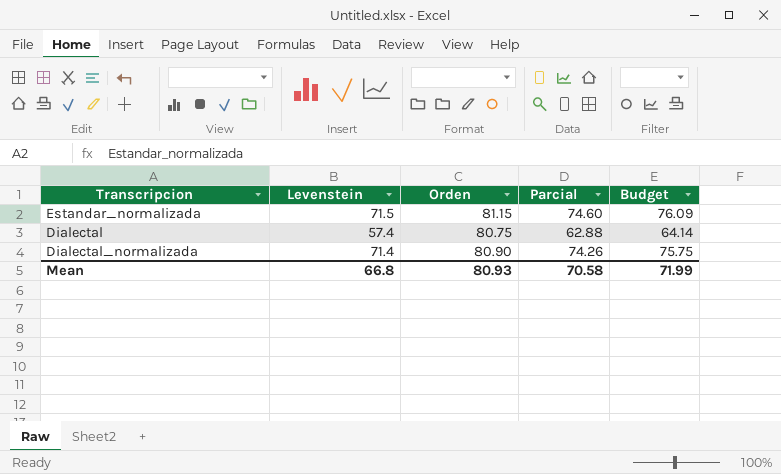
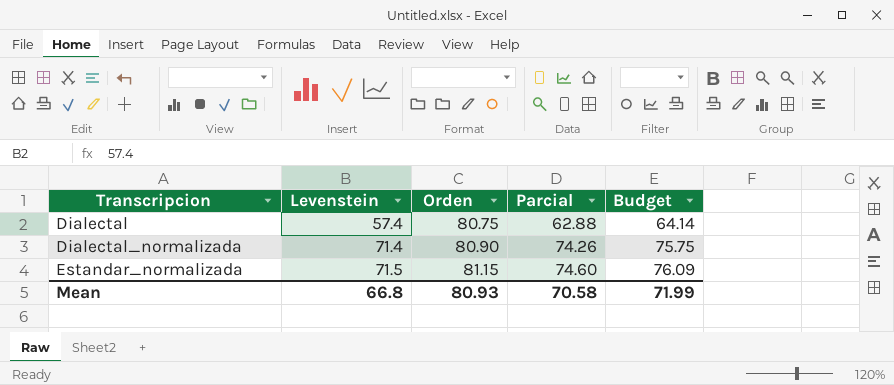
row order: none -> Transcripcion ascending

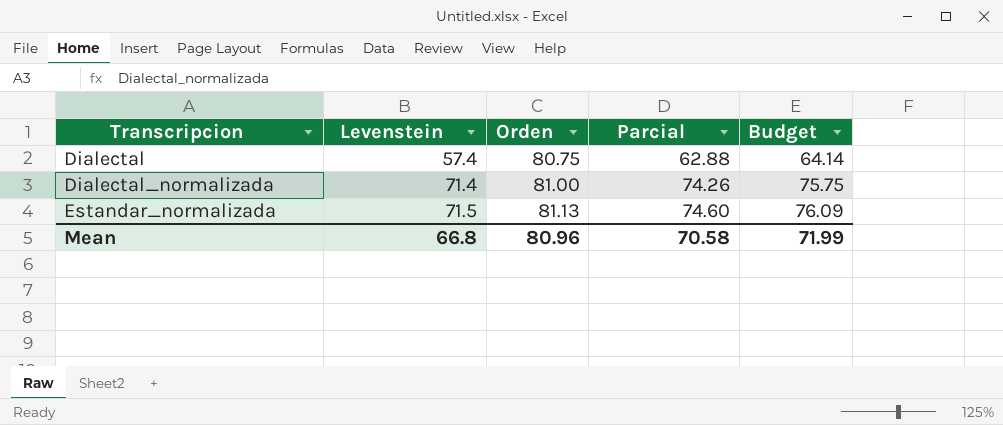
Dialectal_normalizada | Orden: 80.90 -> 81.00
Estandar_normalizada | Orden: 81.15 -> 81.13
Mean | Orden: 80.93 -> 80.96

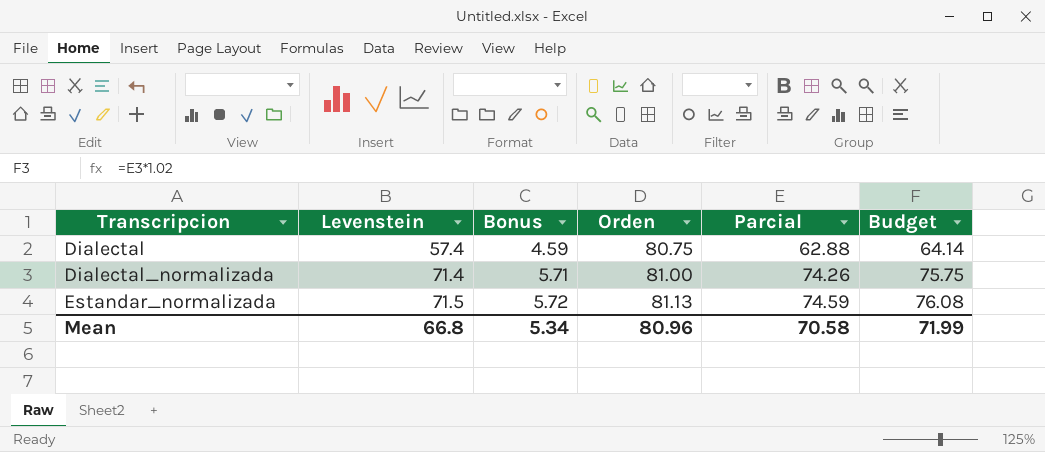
column Bonus | formula: none -> [Levenstein] * 0.08
Estandar_normalizada | Parcial: 74.60 -> 74.59
Estandar_normalizada | Budget: 76.09 -> 76.08

